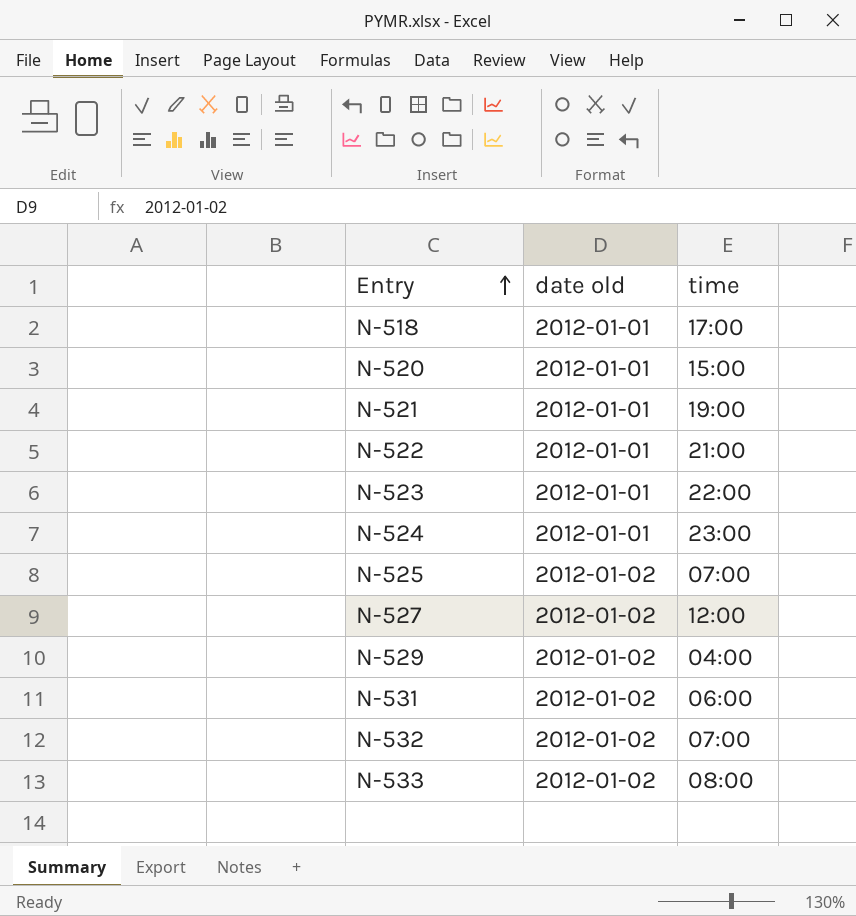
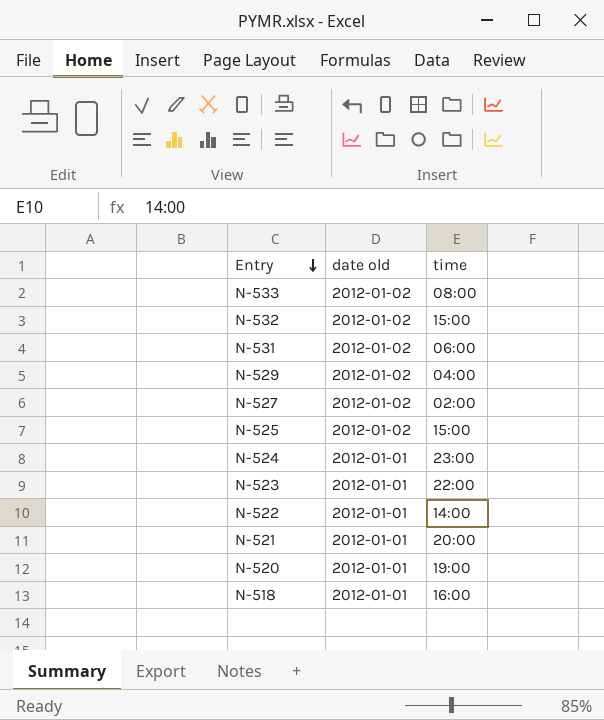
row order: Entry ascending -> Entry descending
N-532 | time: 07:00 -> 15:00
N-527 | time: 12:00 -> 02:00
N-525 | time: 07:00 -> 15:00
N-522 | time: 21:00 -> 14:00
N-521 | time: 19:00 -> 20:00
N-520 | time: 15:00 -> 19:00
N-518 | time: 17:00 -> 16:00

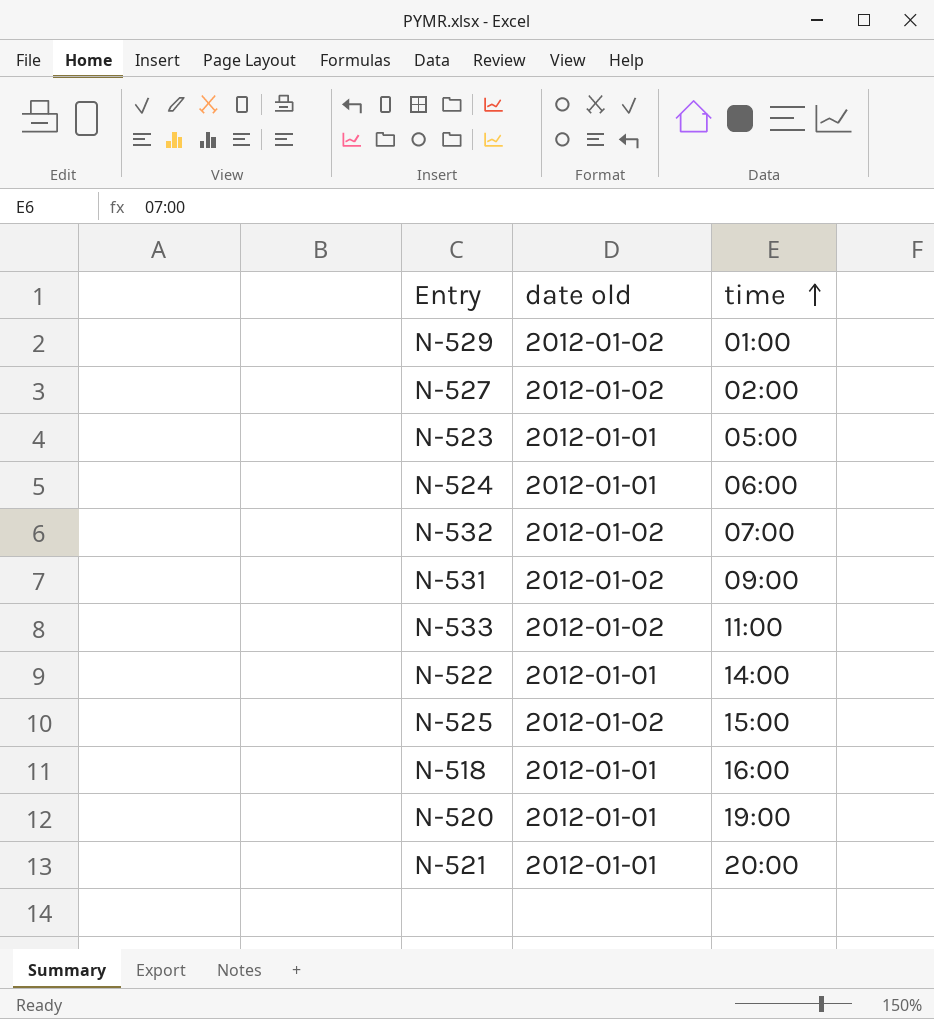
row order: Entry descending -> time ascending
N-529 | time: 04:00 -> 01:00
N-523 | time: 22:00 -> 05:00
N-524 | time: 23:00 -> 06:00
N-532 | time: 15:00 -> 07:00
N-531 | time: 06:00 -> 09:00
N-533 | time: 08:00 -> 11:00

